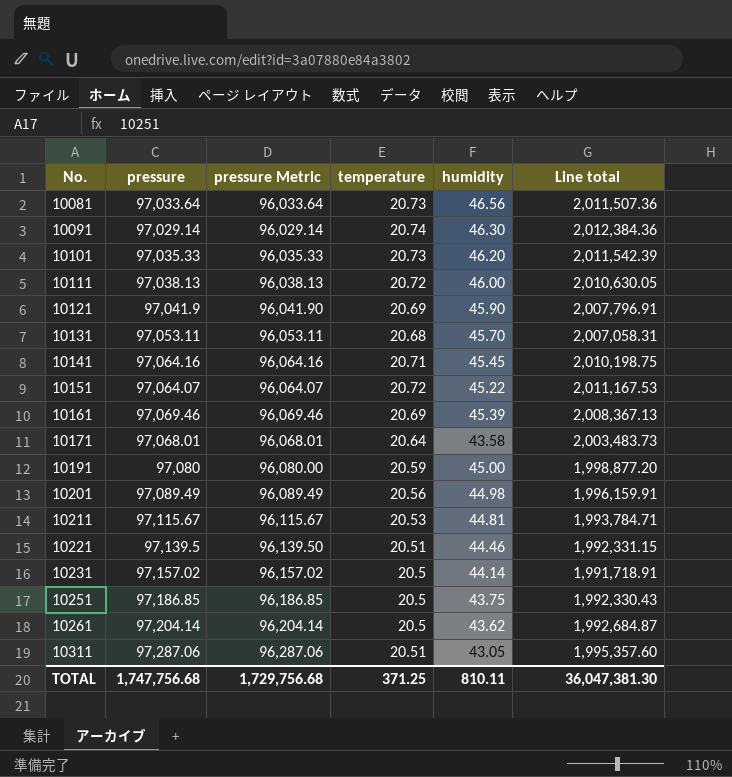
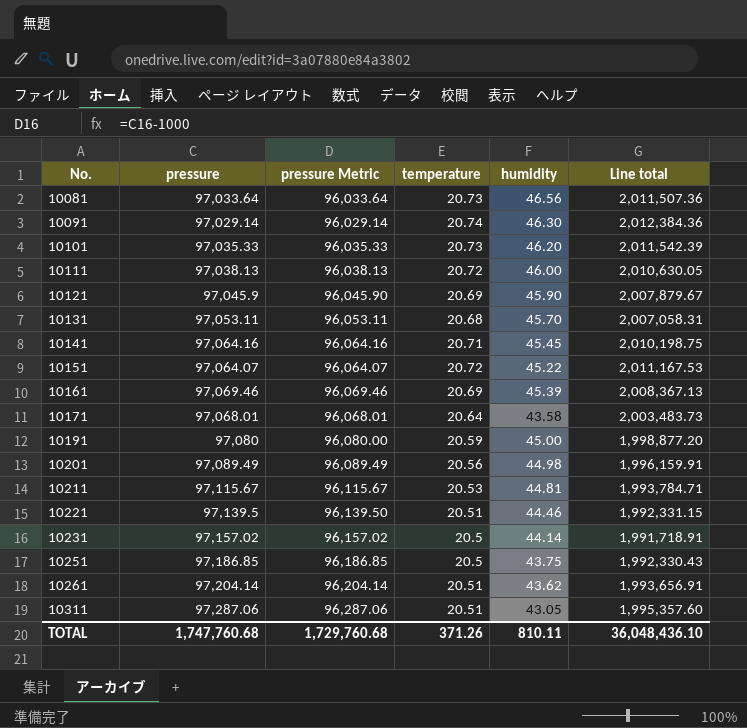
10121 | pressure: 97,041.9 -> 97,045.9
10121 | pressure Metric: 96,041.90 -> 96,045.90
10121 | Line total: 2,007,796.91 -> 2,007,879.67
10261 | temperature: 20.5 -> 20.51
10261 | Line total: 1,992,684.87 -> 1,993,656.91
TOTAL | pressure: 1,747,756.68 -> 1,747,760.68
TOTAL | pressure Metric: 1,729,756.68 -> 1,729,760.68
TOTAL | temperature: 371.25 -> 371.26
TOTAL | Line total: 36,047,381.30 -> 36,048,436.10

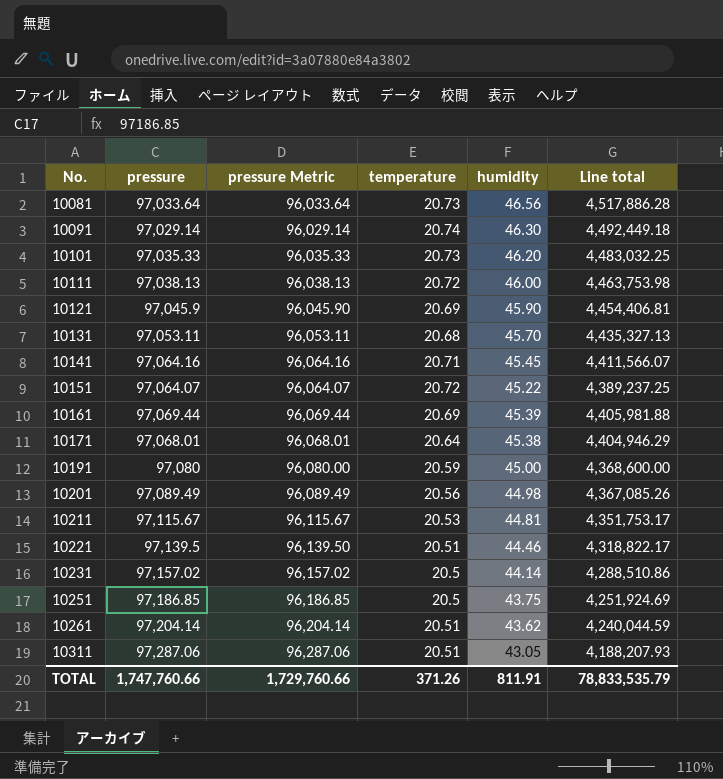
column Line total | formula: [pressure] * [temperature] -> [pressure] * [humidity]
10161 | pressure: 97,069.46 -> 97,069.44
10161 | pressure Metric: 96,069.46 -> 96,069.44
10171 | humidity: 43.58 -> 45.38
TOTAL | pressure: 1,747,760.68 -> 1,747,760.66
TOTAL | pressure Metric: 1,729,760.68 -> 1,729,760.66
TOTAL | humidity: 810.11 -> 811.91
TOTAL | Line total: 36,048,436.10 -> 78,833,535.79

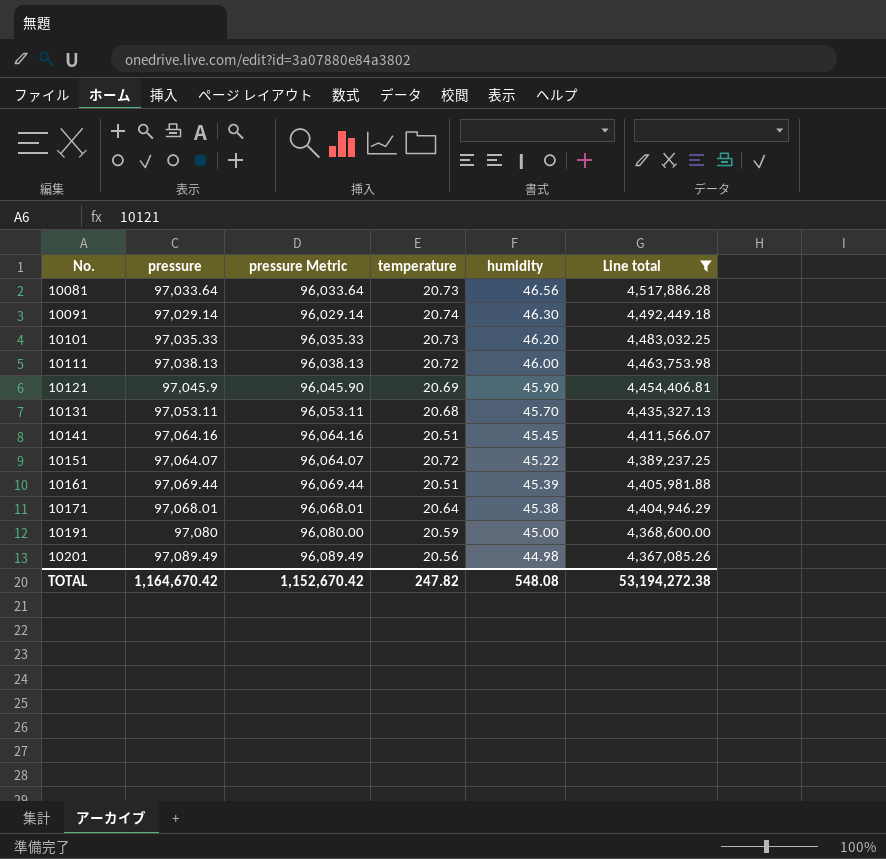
filter: none -> Line total >= 4,367,085.26
10141 | temperature: 20.71 -> 20.51
10161 | temperature: 20.69 -> 20.51
TOTAL | pressure: 1,747,760.66 -> 1,164,670.42
TOTAL | pressure Metric: 1,729,760.66 -> 1,152,670.42
TOTAL | temperature: 371.26 -> 247.82
TOTAL | humidity: 811.91 -> 548.08
TOTAL | Line total: 78,833,535.79 -> 53,194,272.38

